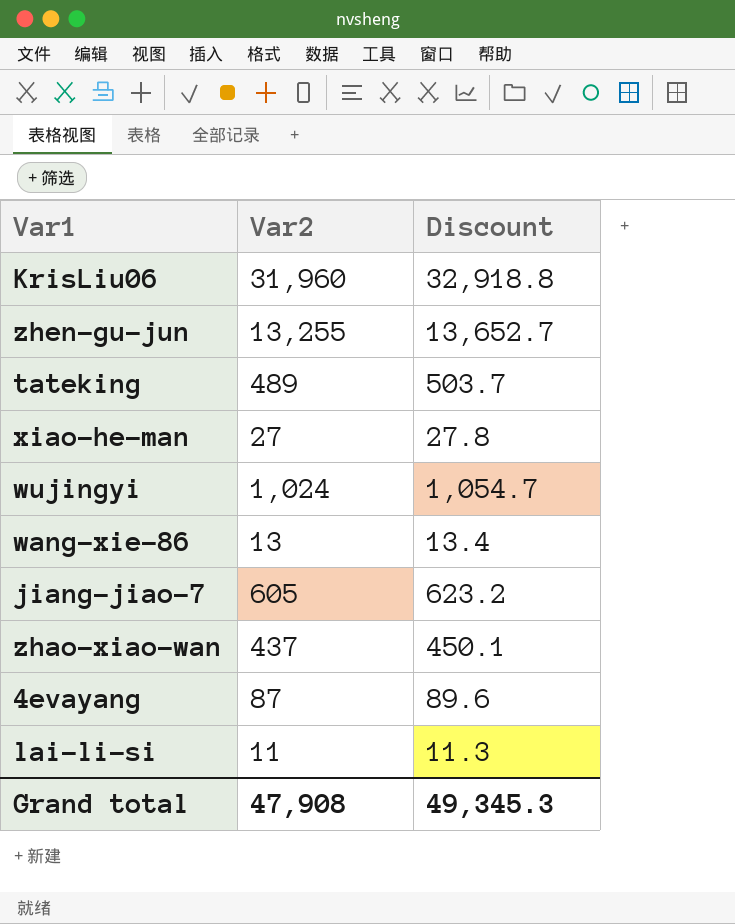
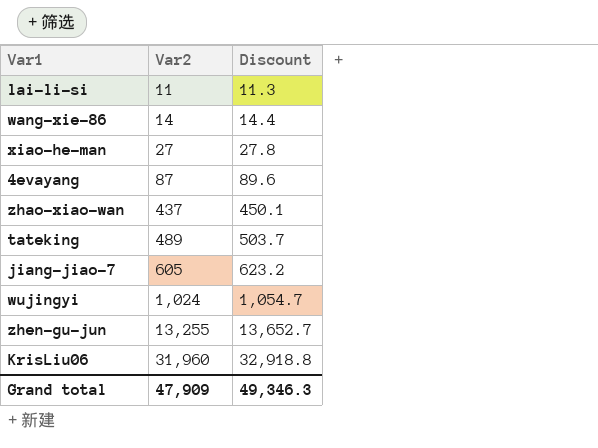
row order: none -> Var2 ascending
wang-xie-86 | Var2: 13 -> 14
wang-xie-86 | Discount: 13.4 -> 14.4
Grand total | Var2: 47,908 -> 47,909
Grand total | Discount: 49,345.3 -> 49,346.3

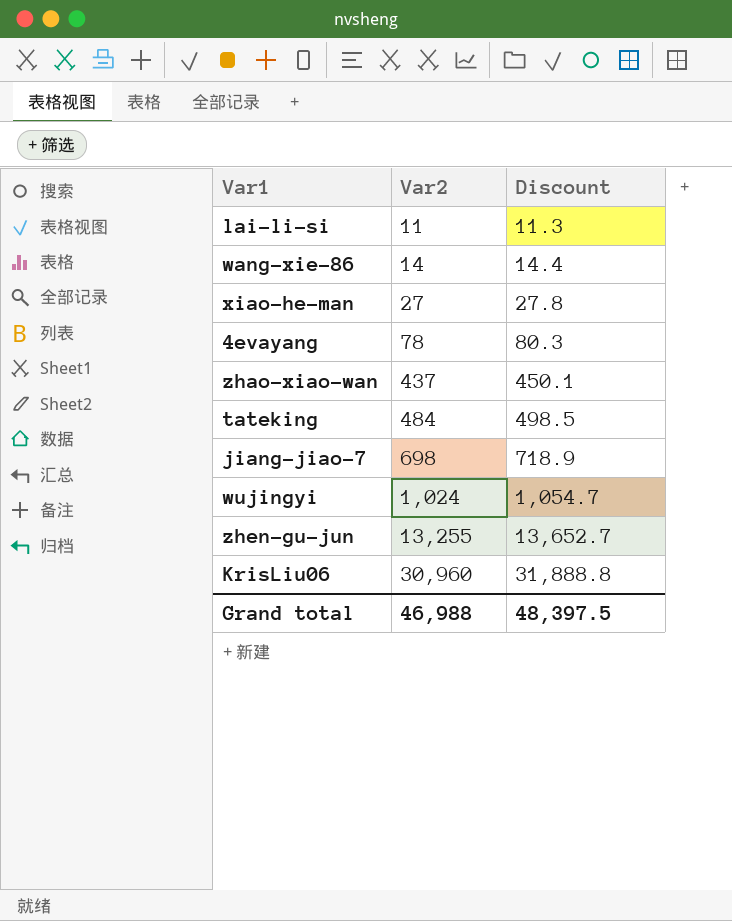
4evayang | Var2: 87 -> 78
4evayang | Discount: 89.6 -> 80.3
tateking | Var2: 489 -> 484
tateking | Discount: 503.7 -> 498.5
jiang-jiao-7 | Var2: 605 -> 698
jiang-jiao-7 | Discount: 623.2 -> 718.9
KrisLiu06 | Var2: 31,960 -> 30,960
KrisLiu06 | Discount: 32,918.8 -> 31,888.8
Grand total | Var2: 47,909 -> 46,988
Grand total | Discount: 49,346.3 -> 48,397.5

